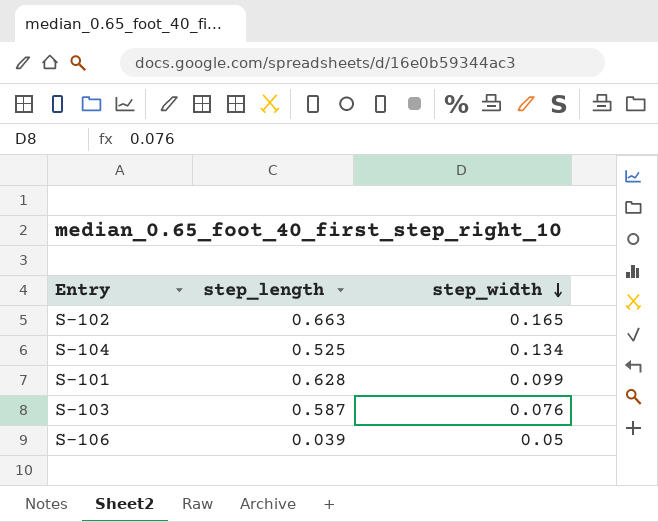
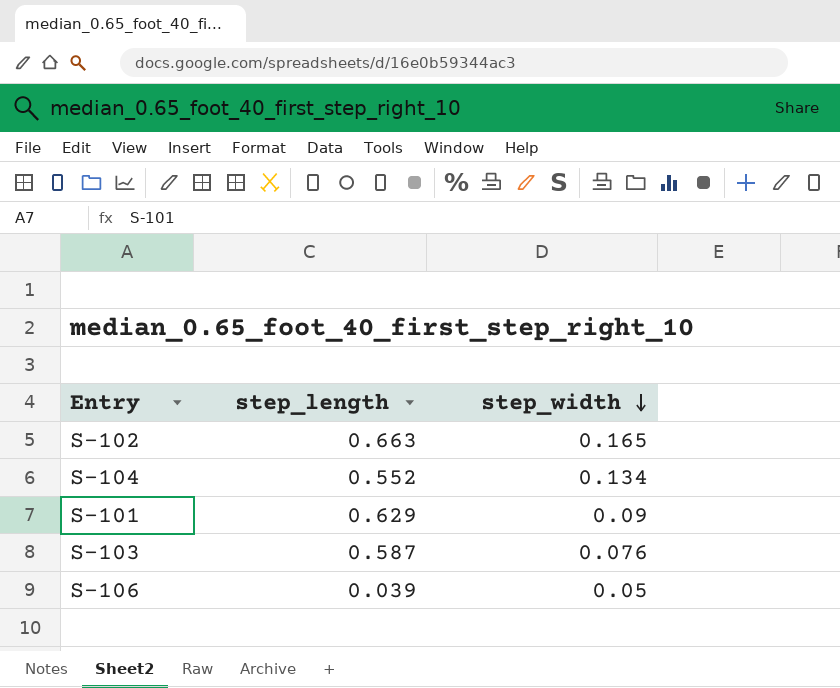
S-104 | step_length: 0.525 -> 0.552
S-101 | step_length: 0.628 -> 0.629
S-101 | step_width: 0.099 -> 0.09

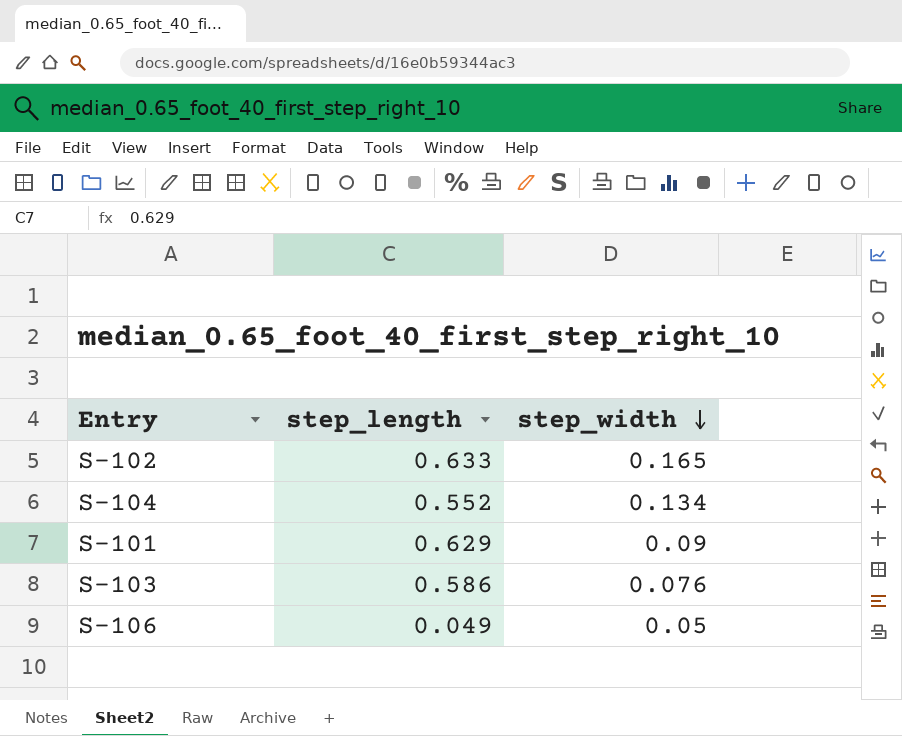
S-102 | step_length: 0.663 -> 0.633
S-103 | step_length: 0.587 -> 0.586
S-106 | step_length: 0.039 -> 0.049

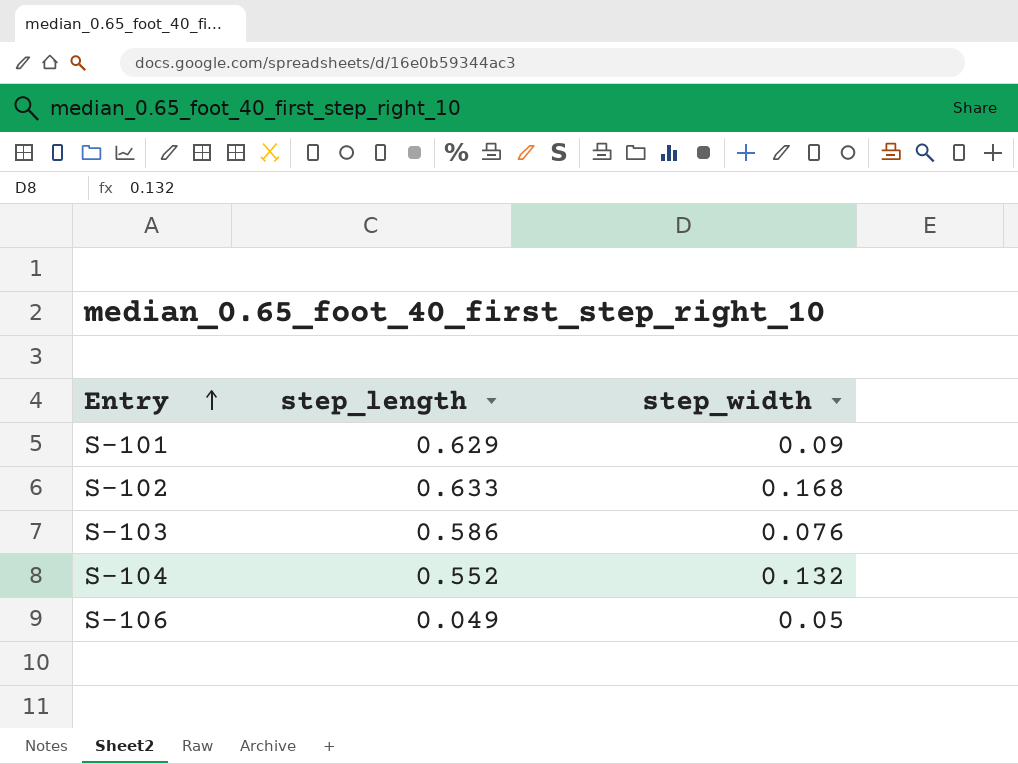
row order: step_width descending -> Entry ascending
S-102 | step_width: 0.165 -> 0.168
S-104 | step_width: 0.134 -> 0.132

